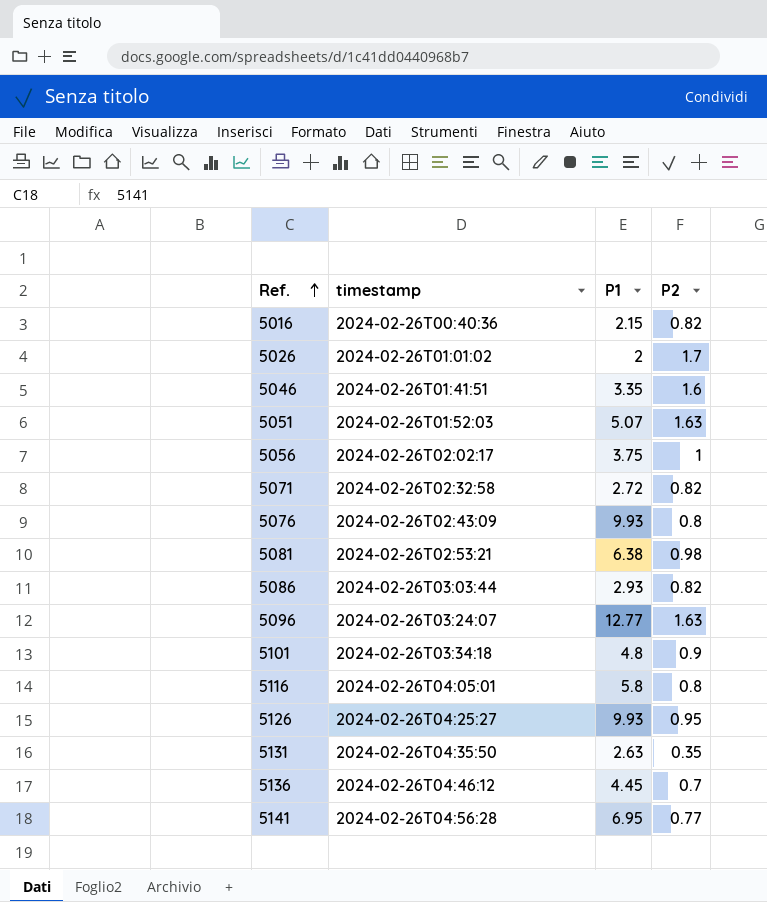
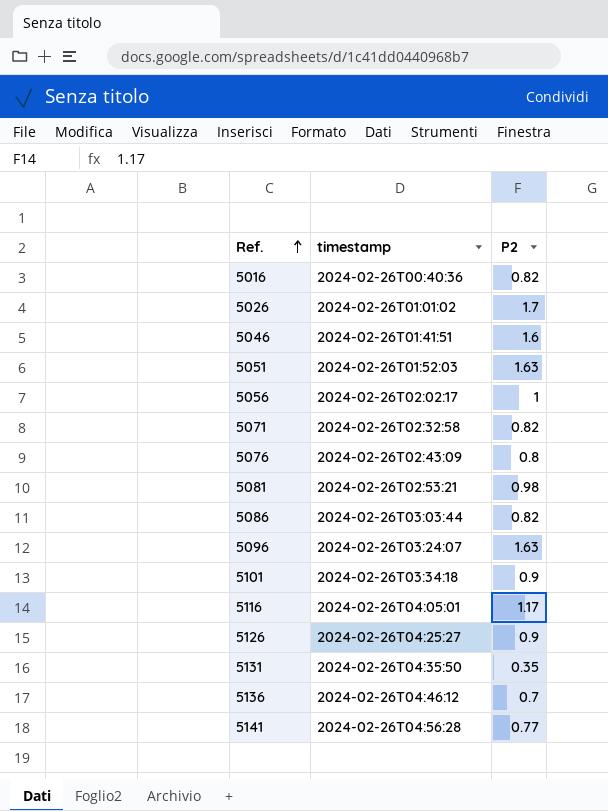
column P1 | position: 3 -> none
5116 | P2: 0.8 -> 1.17
5126 | P2: 0.95 -> 0.9

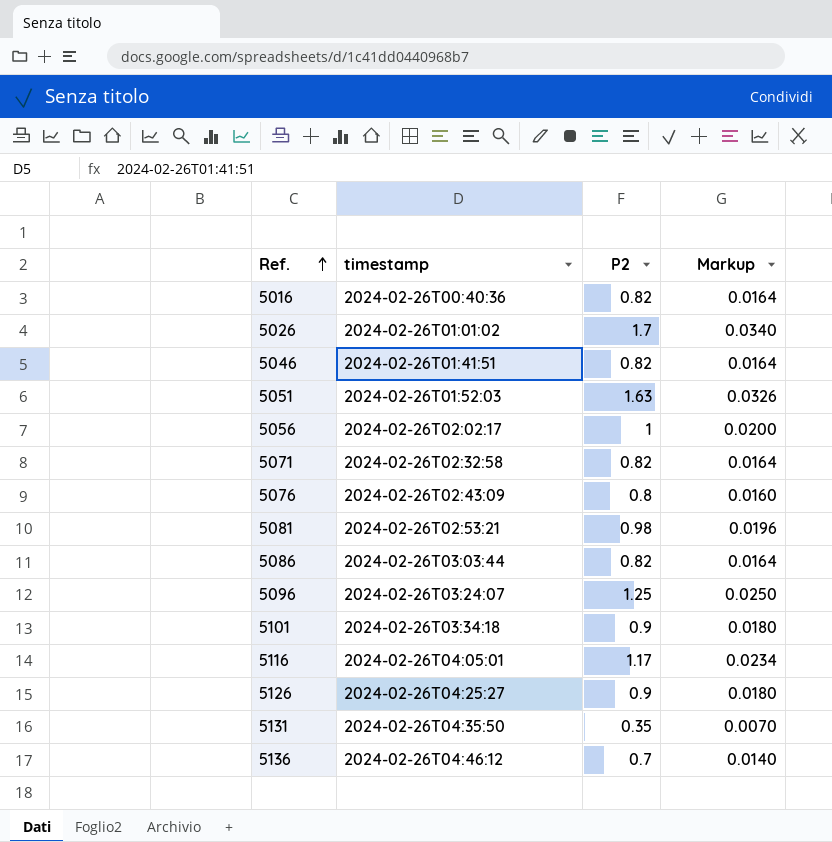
column Markup | formula: none -> [P2] * 0.02
row 5141: 2024-02-26T04:56:28 | 0.77 -> none
5046 | P2: 1.6 -> 0.82
5096 | P2: 1.63 -> 1.25

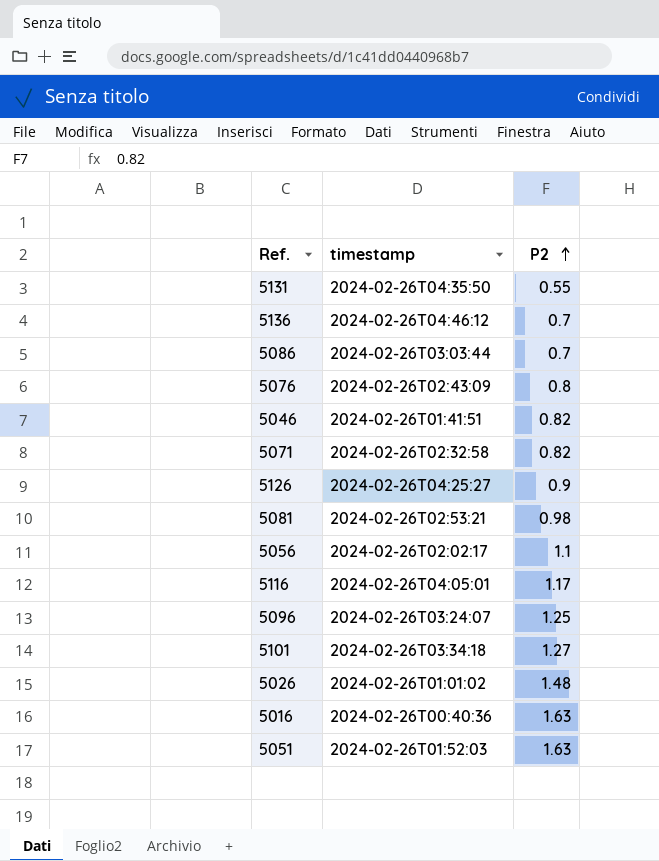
row order: Ref. ascending -> P2 ascending
column Markup | formula: [P2] * 0.02 -> none
5131 | P2: 0.35 -> 0.55
5086 | P2: 0.82 -> 0.7
5056 | P2: 1 -> 1.1
5101 | P2: 0.9 -> 1.27
5026 | P2: 1.7 -> 1.48
5016 | P2: 0.82 -> 1.63

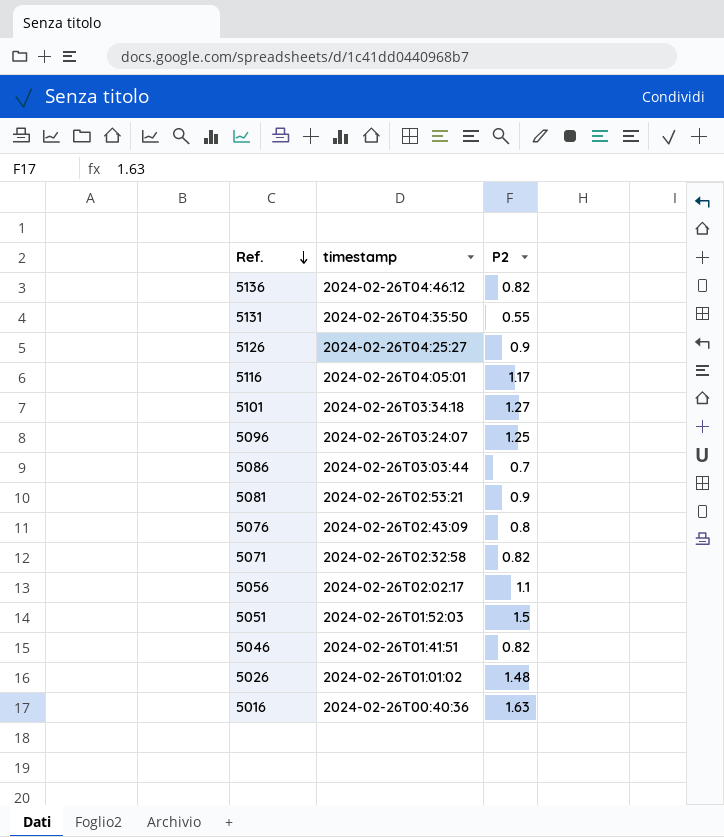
row order: P2 ascending -> Ref. descending
5136 | P2: 0.7 -> 0.82
5081 | P2: 0.98 -> 0.9
5051 | P2: 1.63 -> 1.5

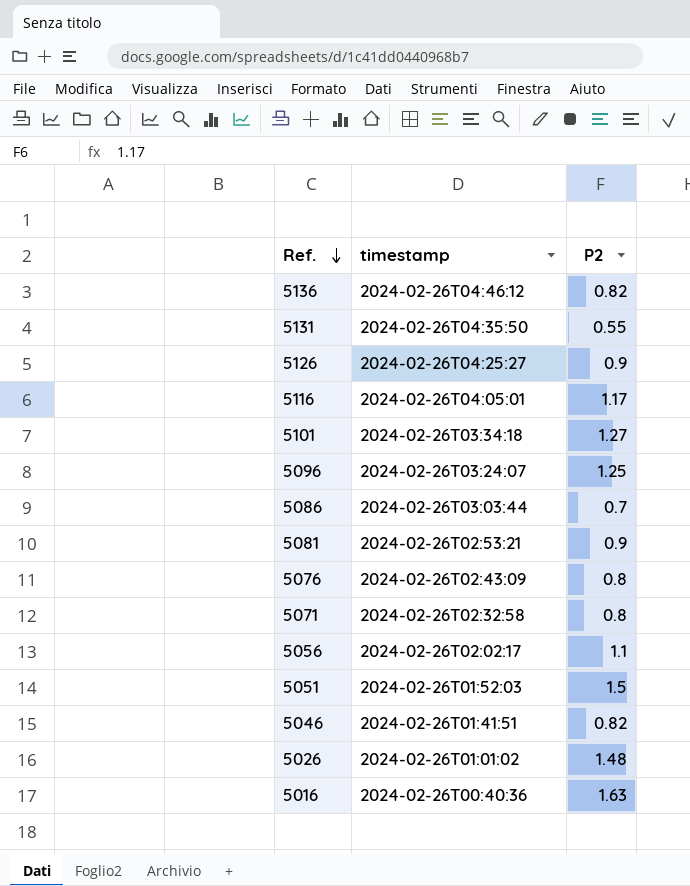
5071 | P2: 0.82 -> 0.8

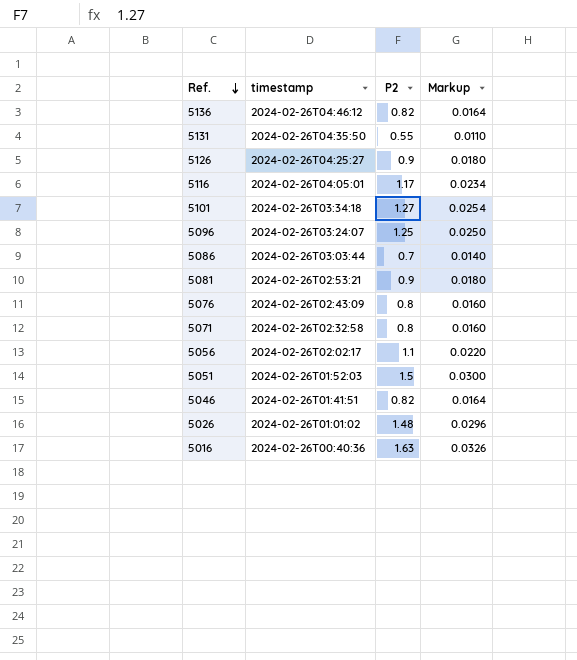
column Markup | formula: none -> [P2] * 0.02

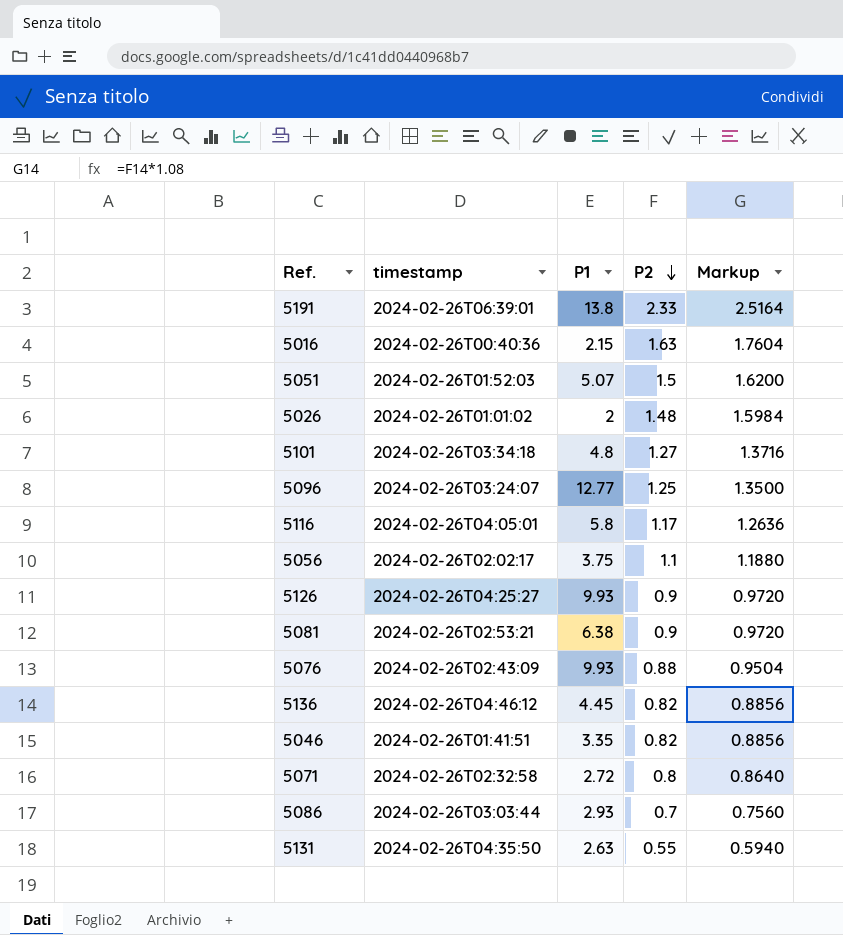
row order: Ref. descending -> P2 descending
column P1 | position: none -> 3
column Markup | formula: [P2] * 0.02 -> [P2] * 1.08
row 5191: none -> 2024-02-26T06:39:01 | 13.8 | 2.33 | 2.5164
5076 | P2: 0.8 -> 0.88

